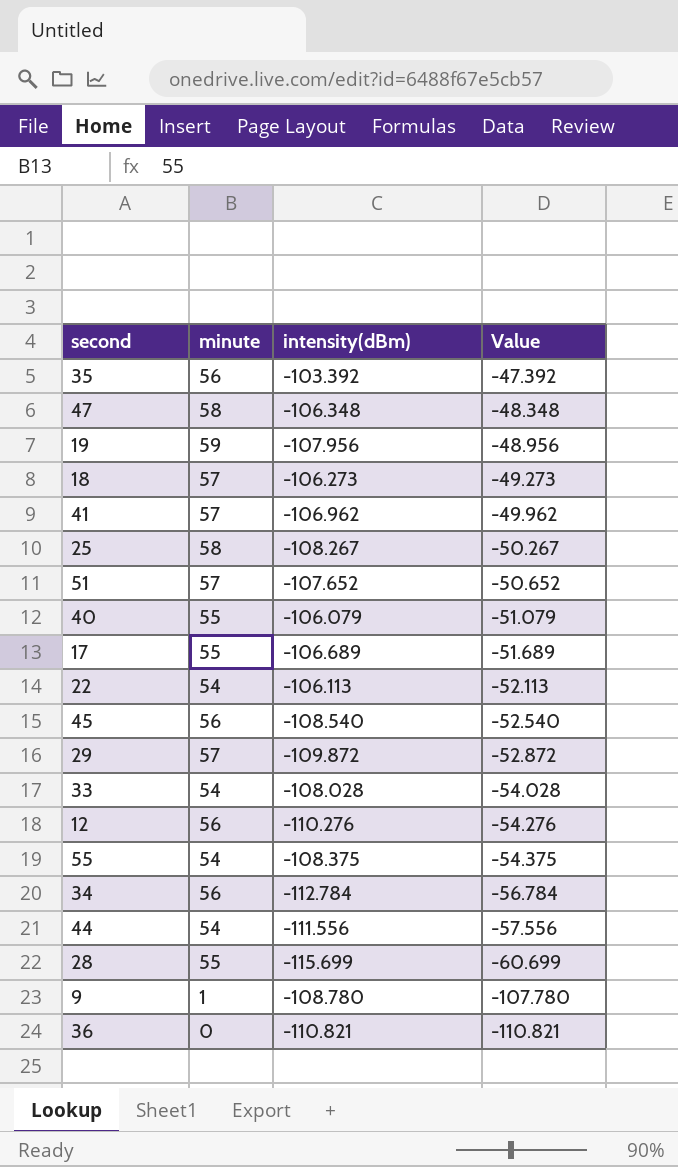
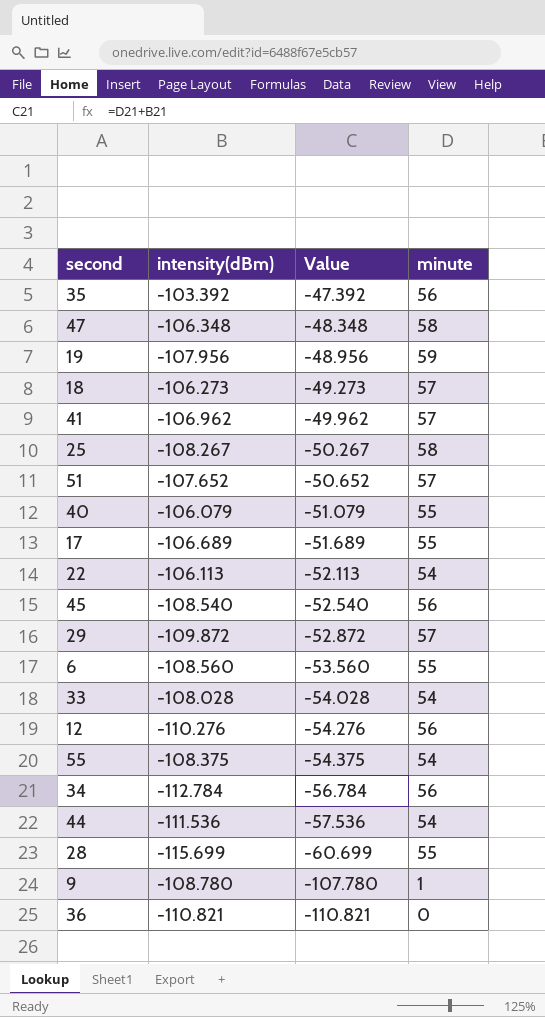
column minute | position: 2 -> 4
row 6: none -> -108.560 | -53.560 | 55
44 | intensity(dBm): -111.556 -> -111.536
44 | Value: -57.556 -> -57.536

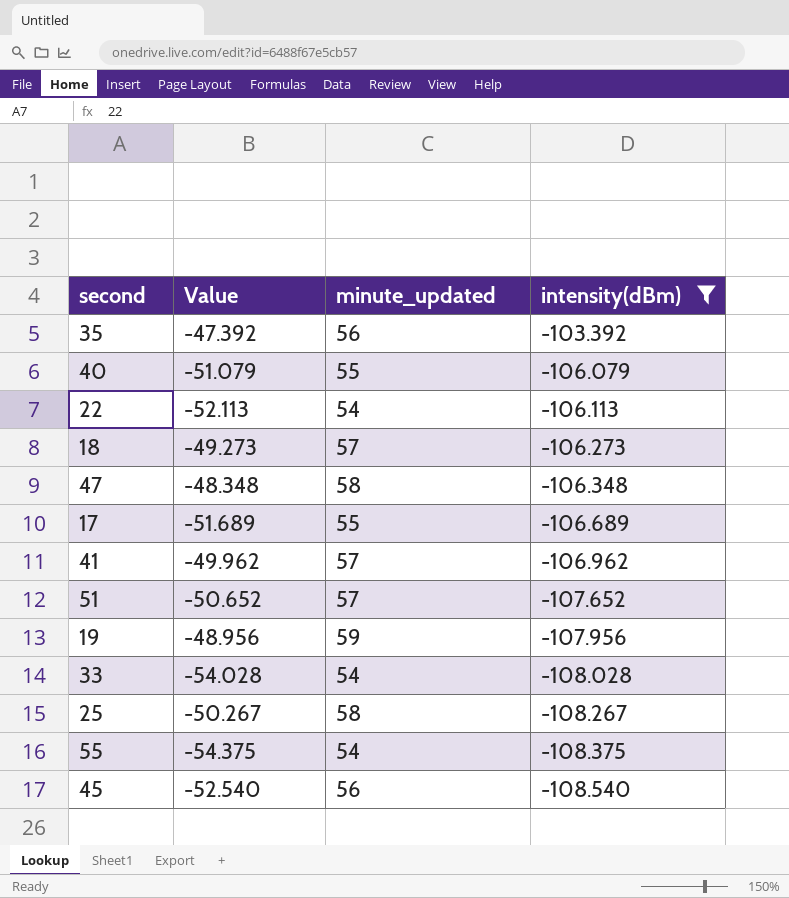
filter: none -> intensity(dBm) >= -108.540
row order: Value descending -> intensity(dBm) descending
column name: minute -> minute_updated
column intensity(dBm) | position: 2 -> 4

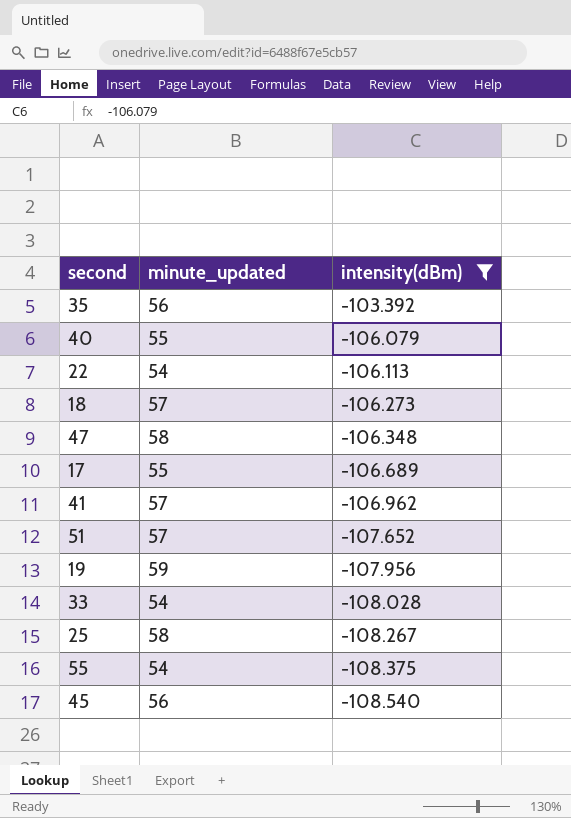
column Value | formula: [minute_updated] + [intensity(dBm)] -> none

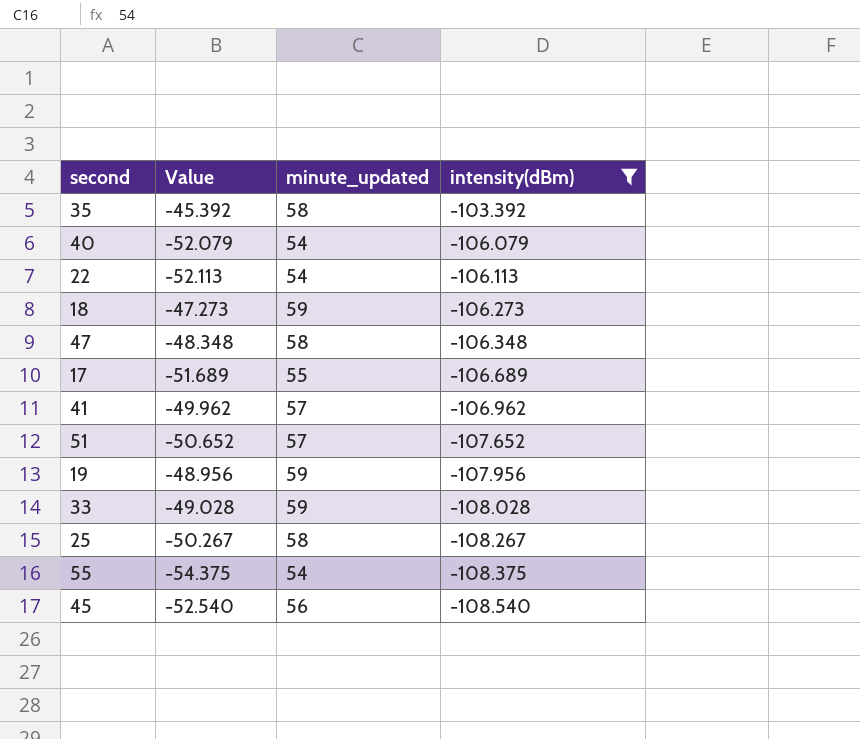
column Value | formula: none -> [minute_updated] + [intensity(dBm)]
35 | minute_updated: 56 -> 58
40 | minute_updated: 55 -> 54
18 | minute_updated: 57 -> 59
33 | minute_updated: 54 -> 59

